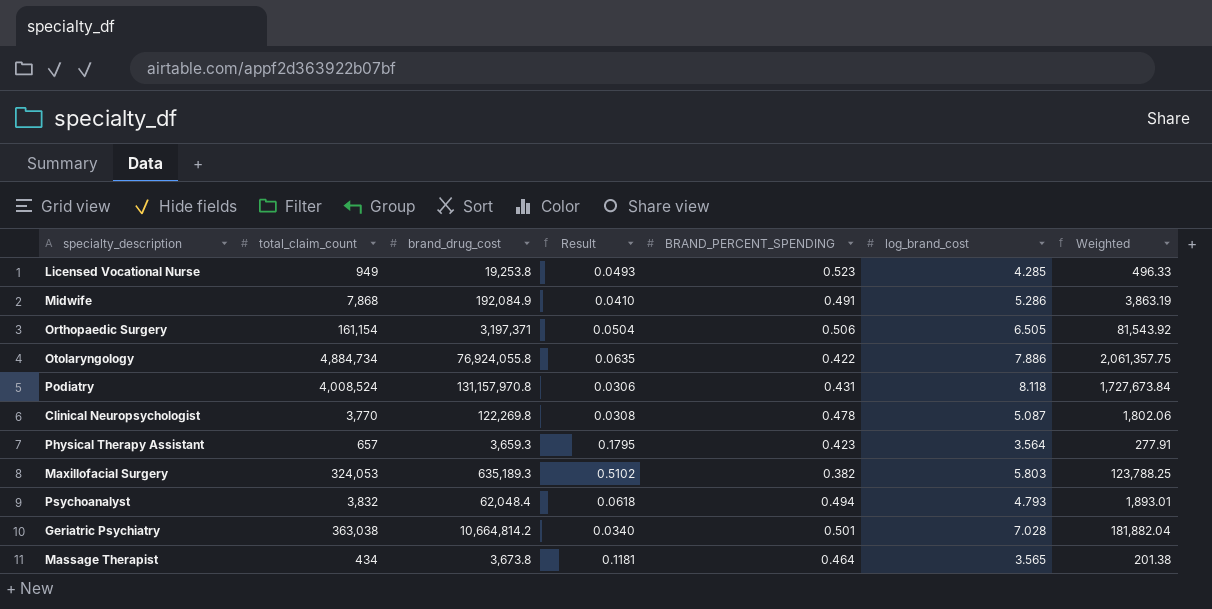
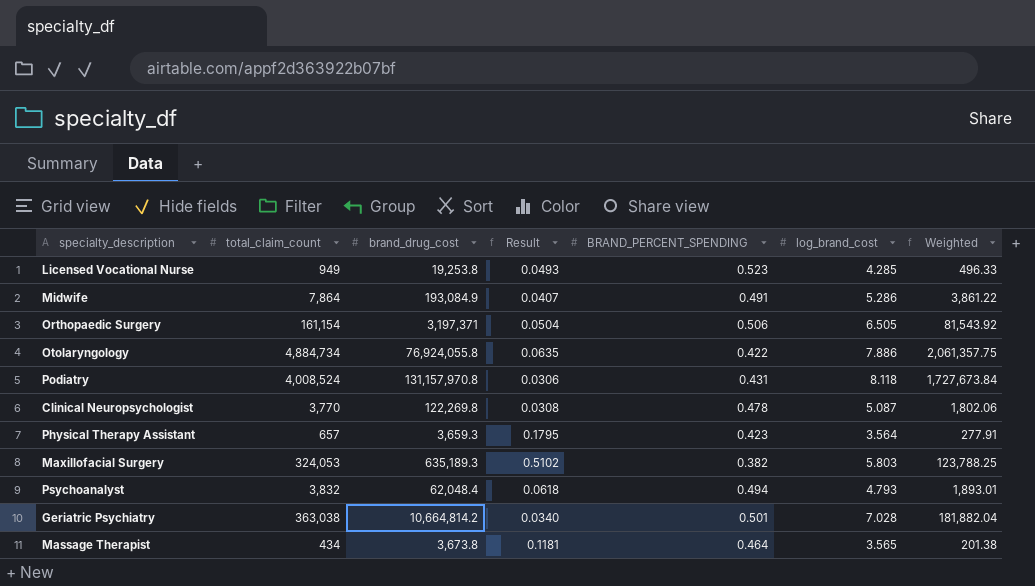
Midwife | total_claim_count: 7,868 -> 7,864
Midwife | brand_drug_cost: 192,084.9 -> 193,084.9
Midwife | Result: 0.0410 -> 0.0407
Midwife | Weighted: 3,863.19 -> 3,861.22

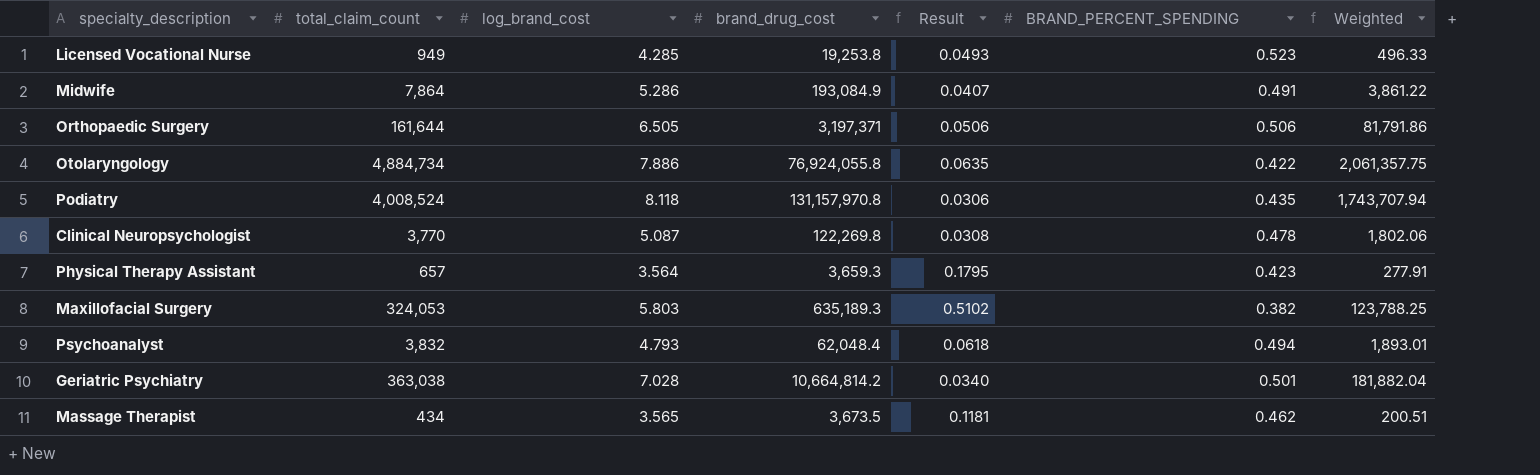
column log_brand_cost | position: 6 -> 3
Orthopaedic Surgery | total_claim_count: 161,154 -> 161,644
Orthopaedic Surgery | Result: 0.0504 -> 0.0506
Orthopaedic Surgery | Weighted: 81,543.92 -> 81,791.86
Podiatry | BRAND_PERCENT_SPENDING: 0.431 -> 0.435
Podiatry | Weighted: 1,727,673.84 -> 1,743,707.94
Massage Therapist | brand_drug_cost: 3,673.8 -> 3,673.5
Massage Therapist | BRAND_PERCENT_SPENDING: 0.464 -> 0.462
Massage Therapist | Weighted: 201.38 -> 200.51

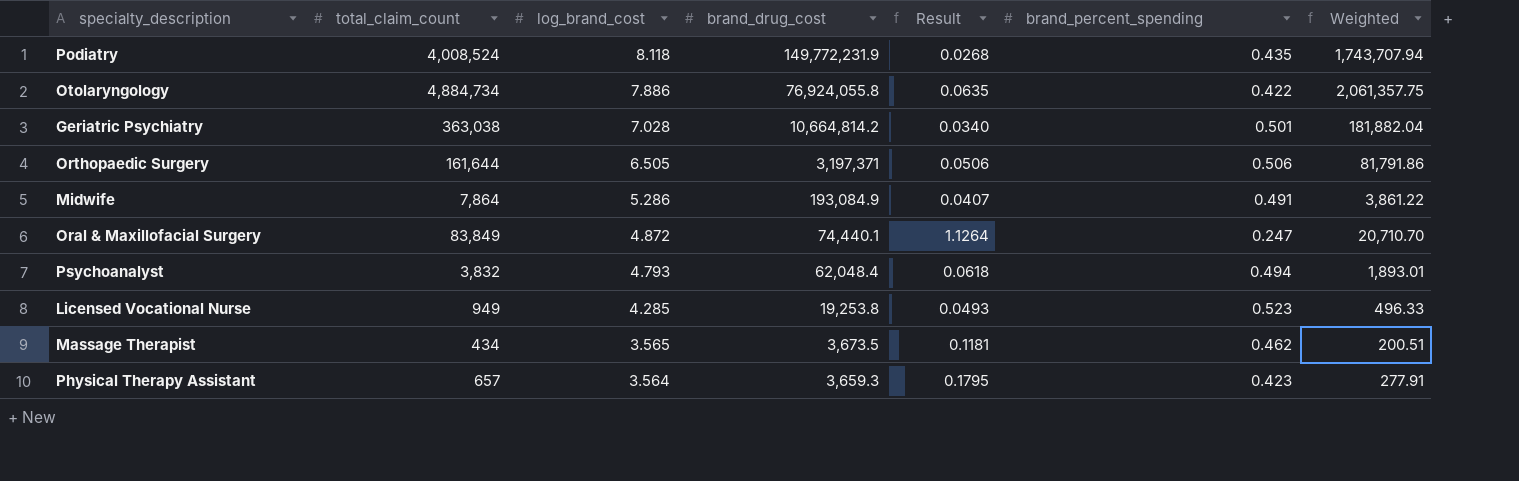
row order: none -> log_brand_cost descending
column name: BRAND_PERCENT_SPENDING -> brand_percent_spending
row Clinical Neuropsychologist: 3,770 | 5.087 | 122,269.8 | 0.0308 | 0.478 | 1,802.06 -> none
row Maxillofacial Surgery: 324,053 | 5.803 | 635,189.3 | 0.5102 | 0.382 | 123,788.25 -> none
Podiatry | brand_drug_cost: 131,157,970.8 -> 149,772,231.9
Podiatry | Result: 0.0306 -> 0.0268
row Oral & Maxillofacial Surgery: none -> 83,849 | 4.872 | 74,440.1 | 1.1264 | 0.247 | 20,710.70

